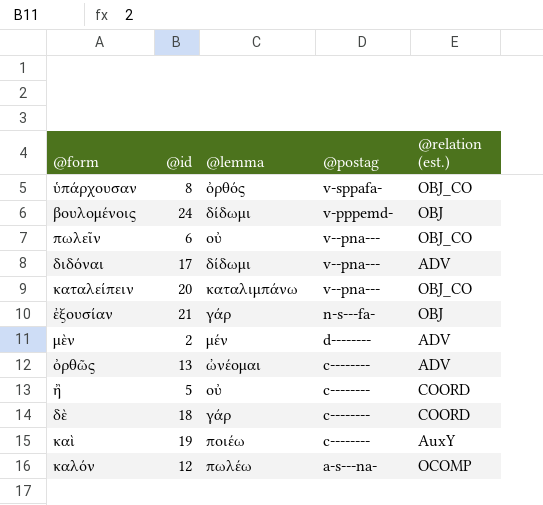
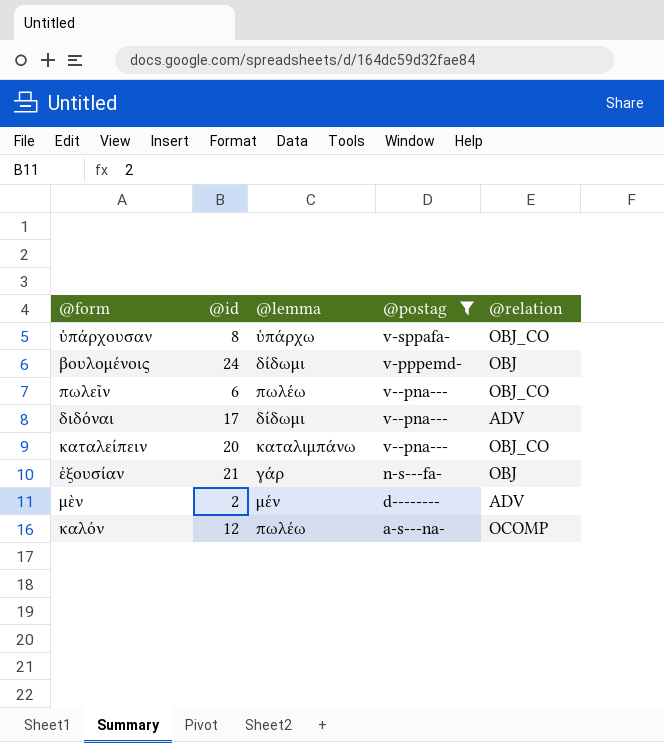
filter: none -> @postag != c--------
column name: @relation (est.) -> @relation
ὑπάρχουσαν | @lemma: ὀρθός -> ὑπάρχω
πωλεῖν | @lemma: οὐ -> πωλέω

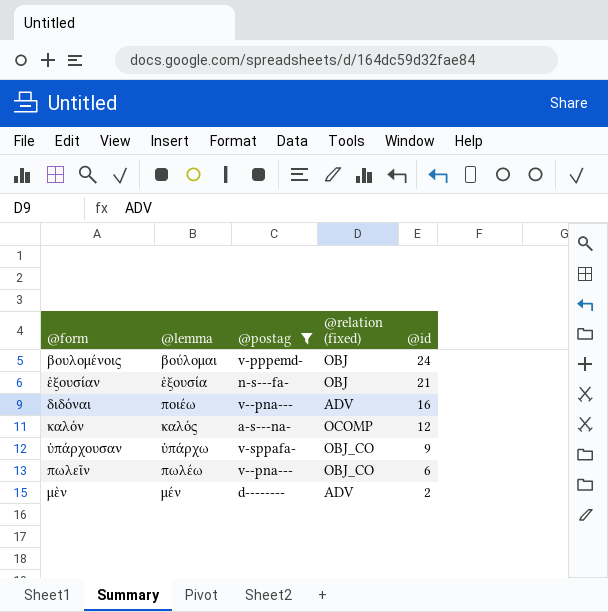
row order: @postag descending -> @id descending
column name: @relation -> @relation (fixed)
column @id | position: 2 -> 5
row καταλείπειν: 20 | καταλιμπάνω | v--pna--- | OBJ_CO -> none
βουλομένοις | @lemma: δίδωμι -> βούλομαι
ἐξουσίαν | @lemma: γάρ -> ἐξουσία
διδόναι | @lemma: δίδωμι -> ποιέω
διδόναι | @id: 17 -> 16
καλόν | @lemma: πωλέω -> καλός
ὑπάρχουσαν | @id: 8 -> 9

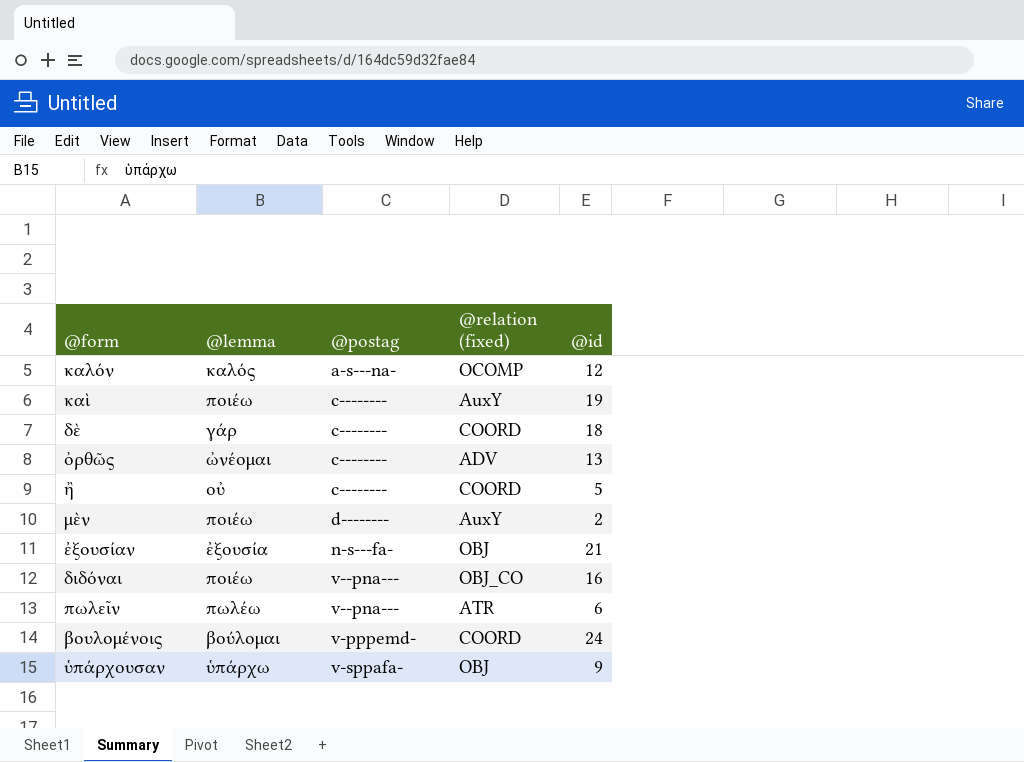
filter: @postag != c-------- -> none
row order: @id descending -> @postag ascending
μὲν | @lemma: μέν -> ποιέω
μὲν | @relation (fixed): ADV -> AuxY
διδόναι | @relation (fixed): ADV -> OBJ_CO
πωλεῖν | @relation (fixed): OBJ_CO -> ATR
βουλομένοις | @relation (fixed): OBJ -> COORD
ὑπάρχουσαν | @relation (fixed): OBJ_CO -> OBJ

